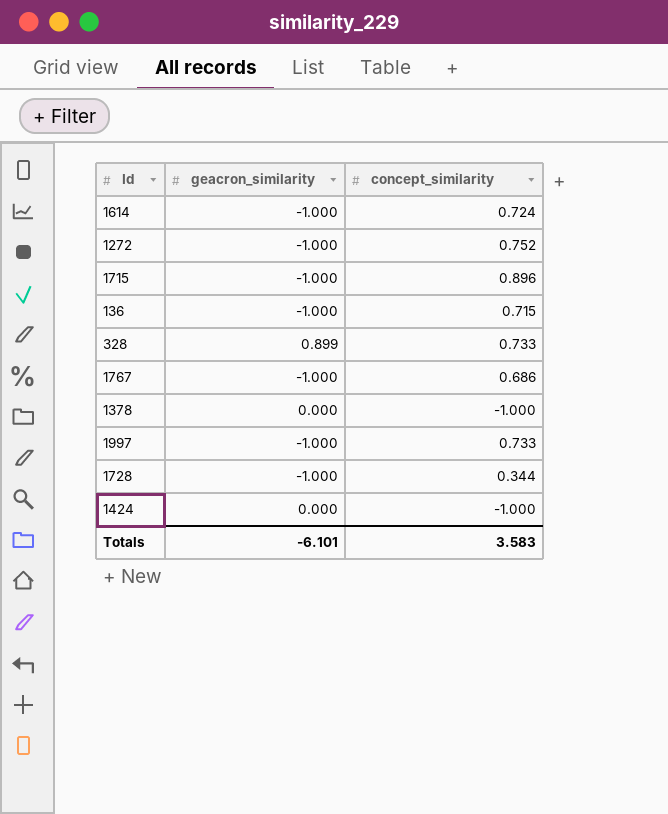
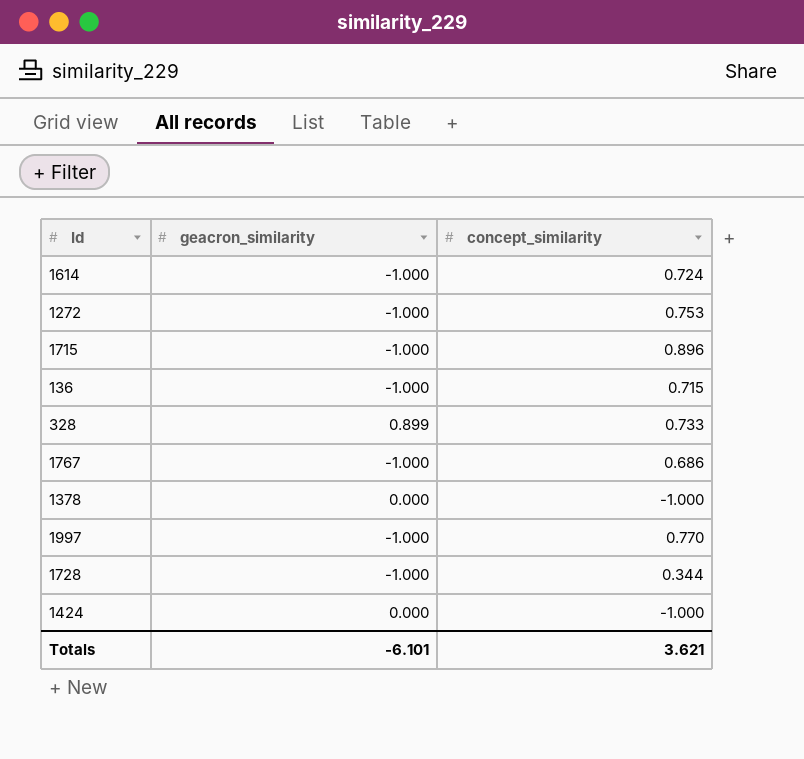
1272 | concept_similarity: 0.752 -> 0.753
1997 | concept_similarity: 0.733 -> 0.770
Totals | concept_similarity: 3.583 -> 3.621

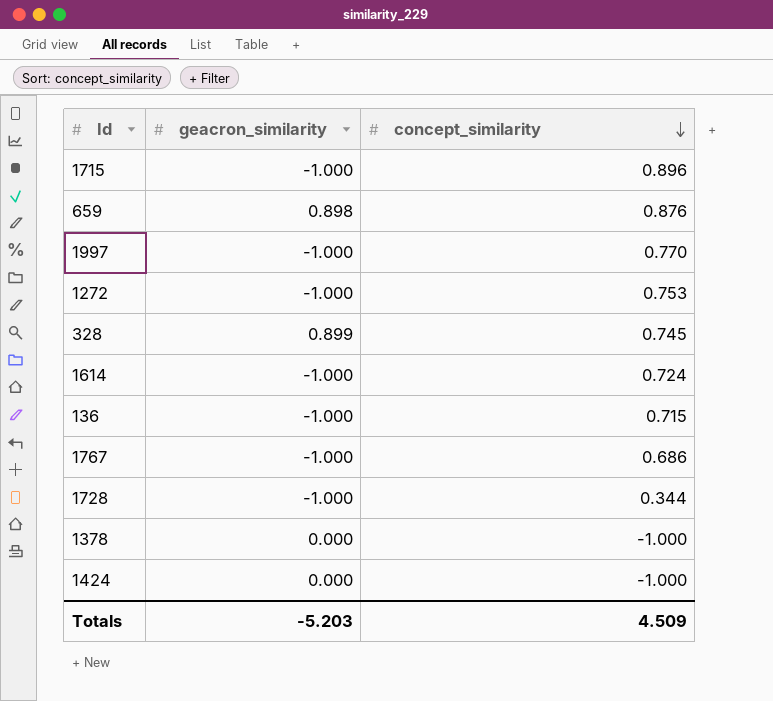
row order: none -> concept_similarity descending
row 659: none -> 0.898 | 0.876
328 | concept_similarity: 0.733 -> 0.745
Totals | geacron_similarity: -6.101 -> -5.203
Totals | concept_similarity: 3.621 -> 4.509

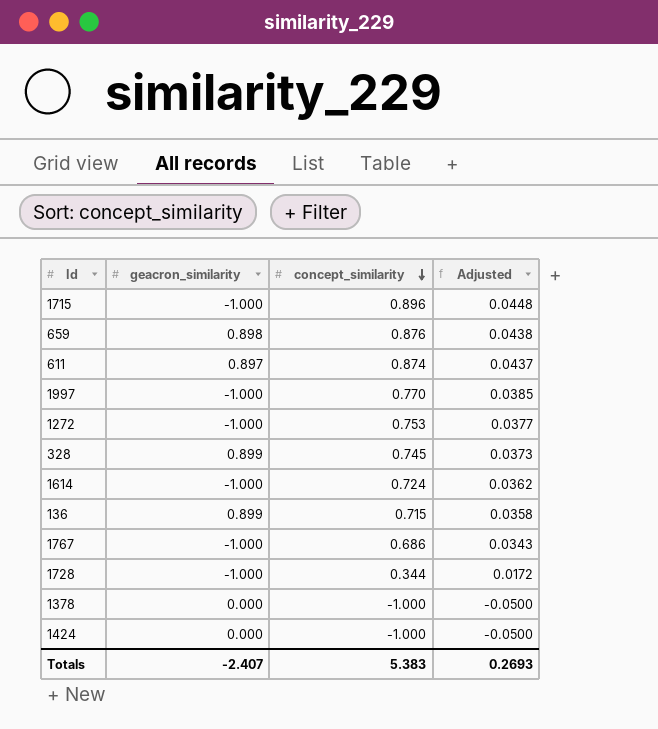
column Adjusted | formula: none -> [concept_similarity] * 0.05
row 611: none -> 0.897 | 0.874 | 0.0437
136 | geacron_similarity: -1.000 -> 0.899
Totals | geacron_similarity: -5.203 -> -2.407
Totals | concept_similarity: 4.509 -> 5.383

